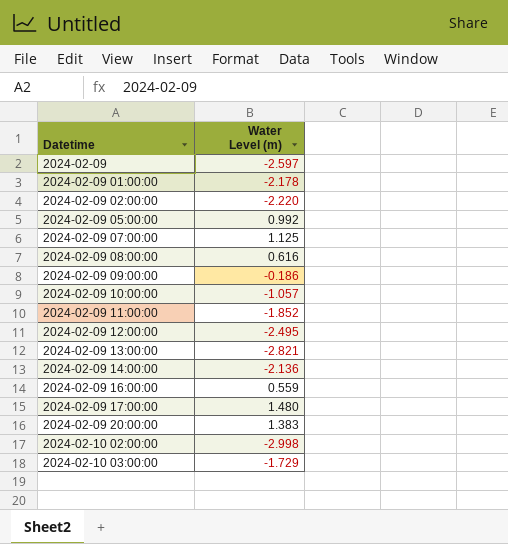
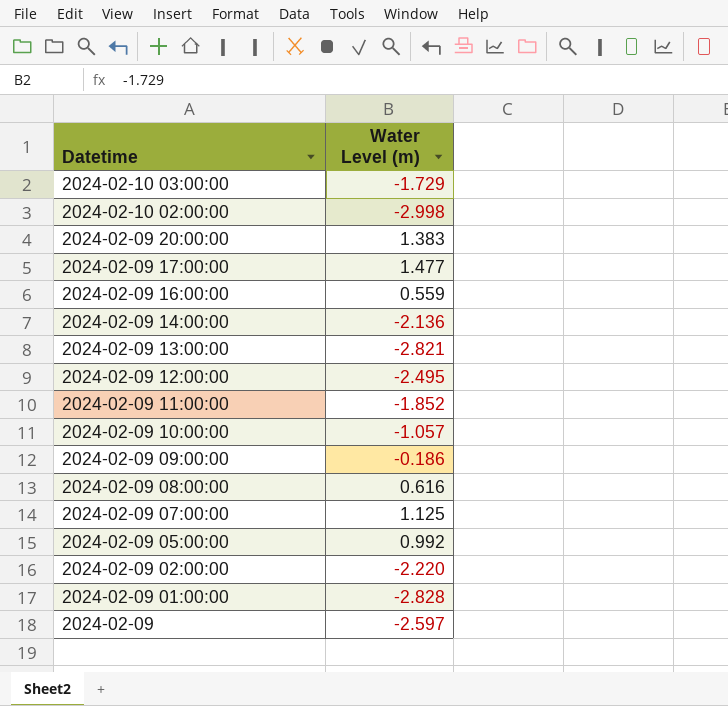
row order: Datetime ascending -> Datetime descending
2024-02-09 17:00:00 | Water Level (m): 1.480 -> 1.477
2024-02-09 01:00:00 | Water Level (m): -2.178 -> -2.828

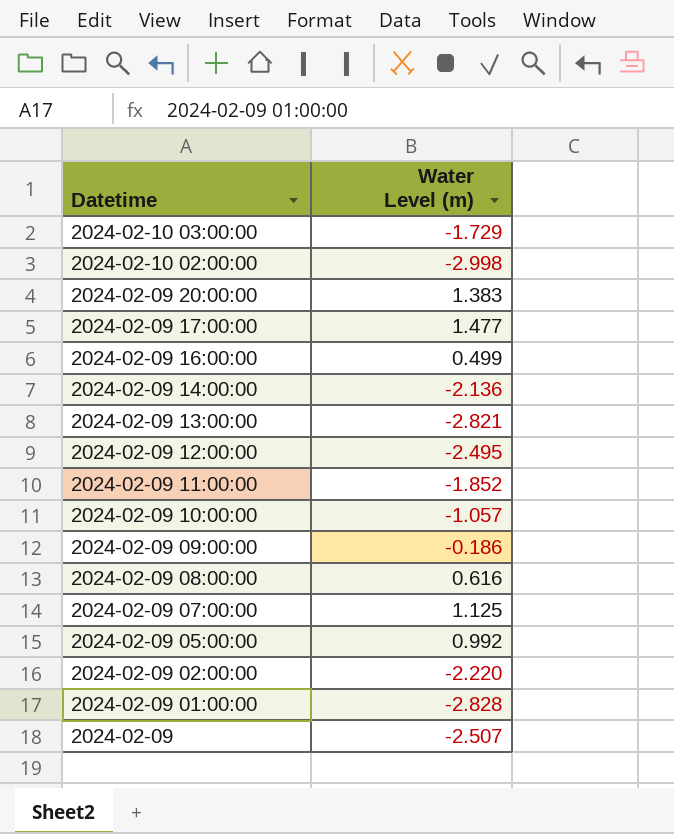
2024-02-09 16:00:00 | Water Level (m): 0.559 -> 0.499
2024-02-09 | Water Level (m): -2.597 -> -2.507

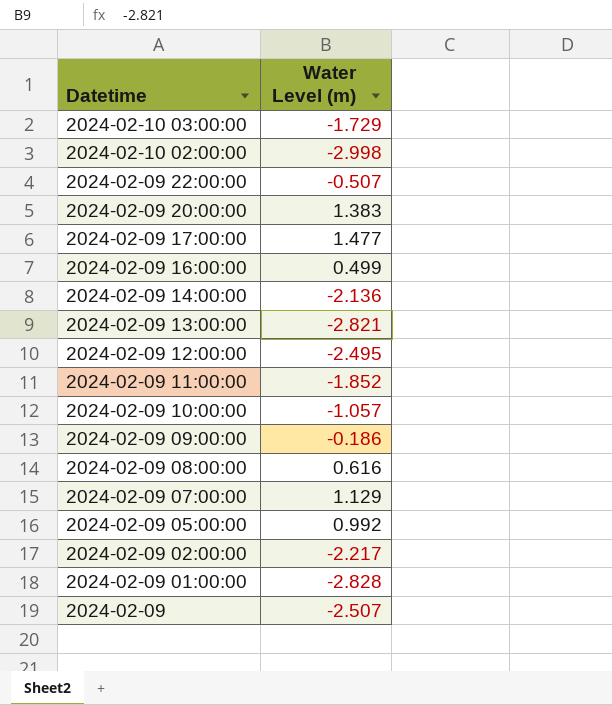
row 2024-02-09 22:00:00: none -> -0.507
2024-02-09 07:00:00 | Water Level (m): 1.125 -> 1.129
2024-02-09 02:00:00 | Water Level (m): -2.220 -> -2.217

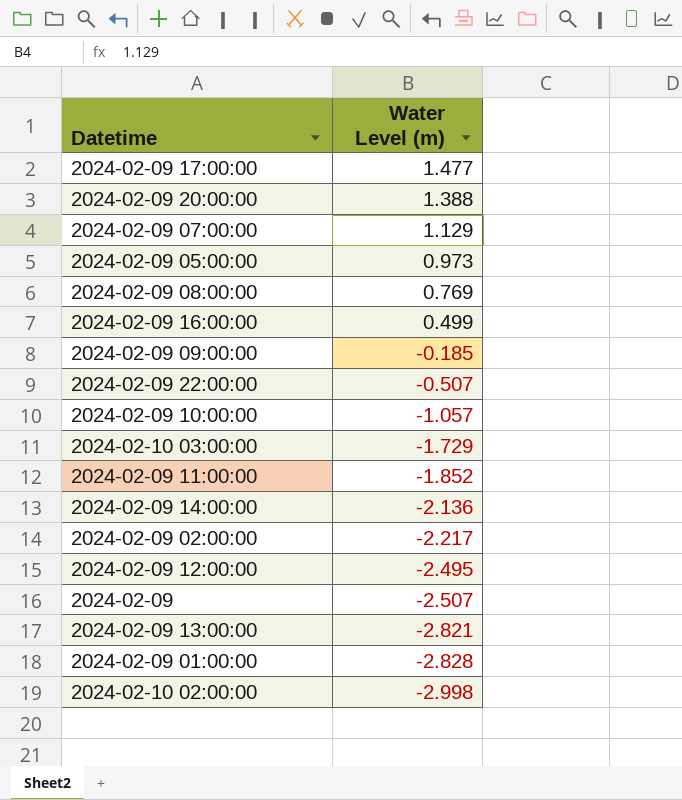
row order: Datetime descending -> Water Level (m) descending
2024-02-09 20:00:00 | Water Level (m): 1.383 -> 1.388
2024-02-09 05:00:00 | Water Level (m): 0.992 -> 0.973
2024-02-09 08:00:00 | Water Level (m): 0.616 -> 0.769
2024-02-09 09:00:00 | Water Level (m): -0.186 -> -0.185

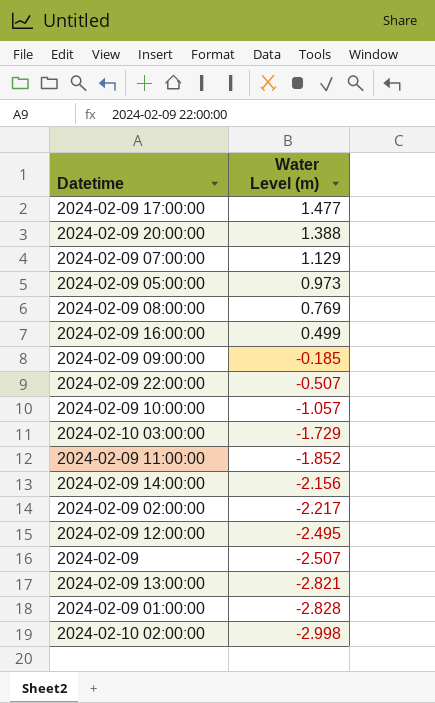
2024-02-09 14:00:00 | Water Level (m): -2.136 -> -2.156

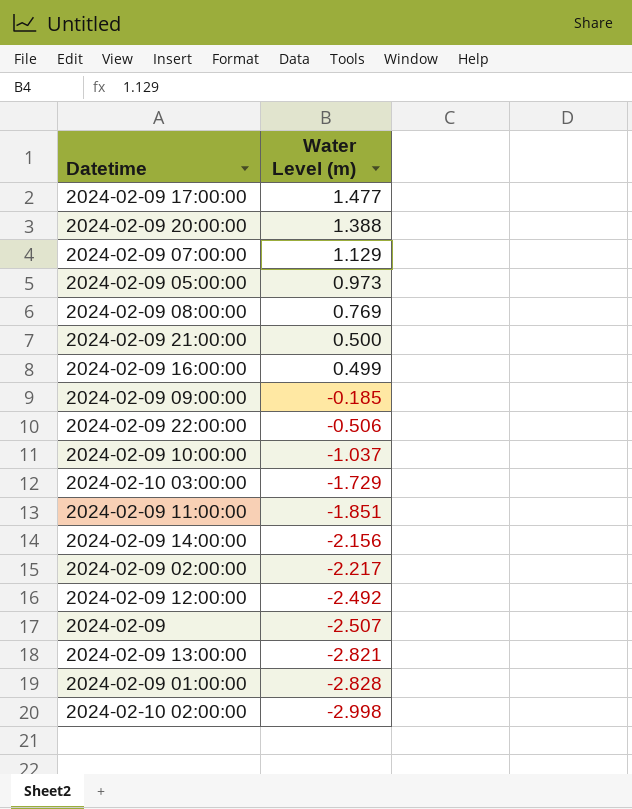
row 2024-02-09 21:00:00: none -> 0.500
2024-02-09 22:00:00 | Water Level (m): -0.507 -> -0.506
2024-02-09 10:00:00 | Water Level (m): -1.057 -> -1.037
2024-02-09 11:00:00 | Water Level (m): -1.852 -> -1.851
2024-02-09 12:00:00 | Water Level (m): -2.495 -> -2.492

